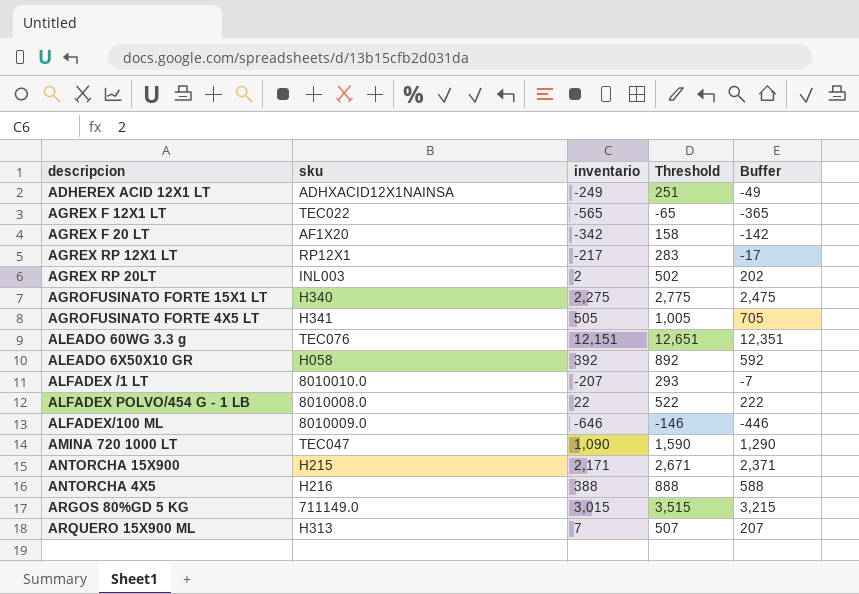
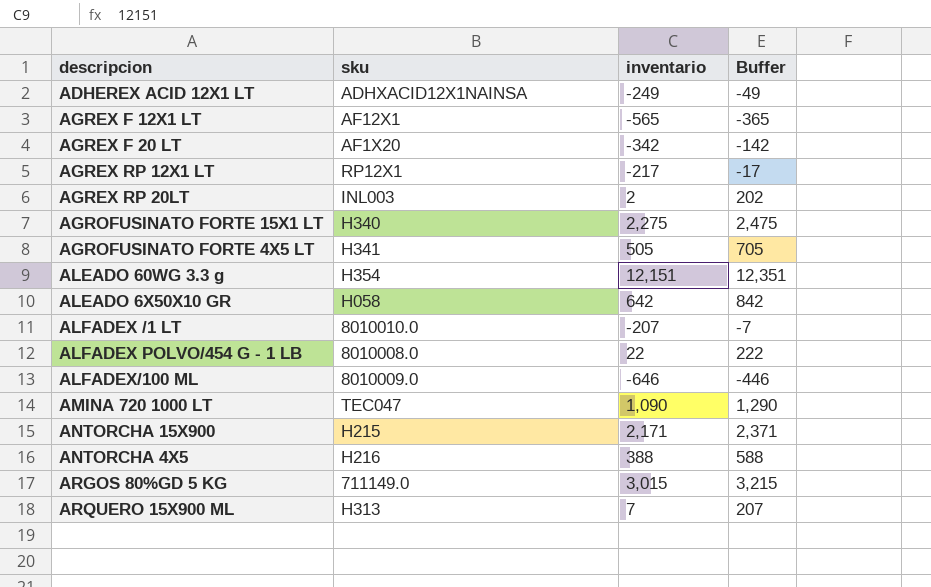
column Threshold | formula: [inventario] + 500 -> none
AGREX F 12X1 LT | sku: TEC022 -> AF12X1
ALEADO 60WG 3.3 g | sku: TEC076 -> H354
ALEADO 6X50X10 GR | inventario: 392 -> 642
ALEADO 6X50X10 GR | Buffer: 592 -> 842

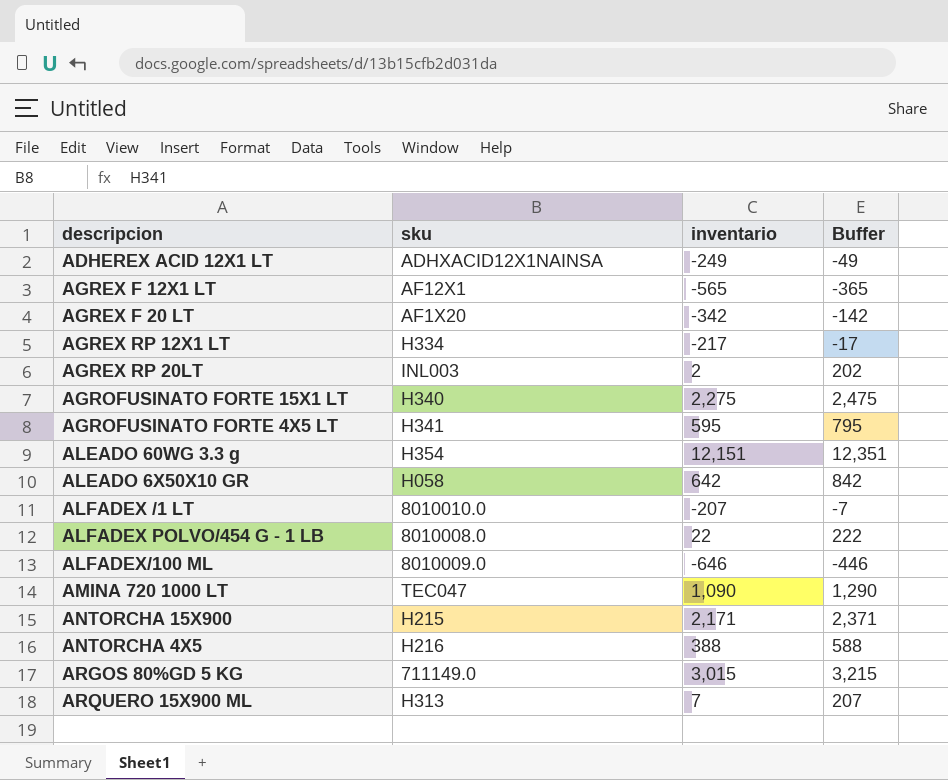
AGREX RP 12X1 LT | sku: RP12X1 -> H334
AGROFUSINATO FORTE 4X5 LT | inventario: 505 -> 595
AGROFUSINATO FORTE 4X5 LT | Buffer: 705 -> 795

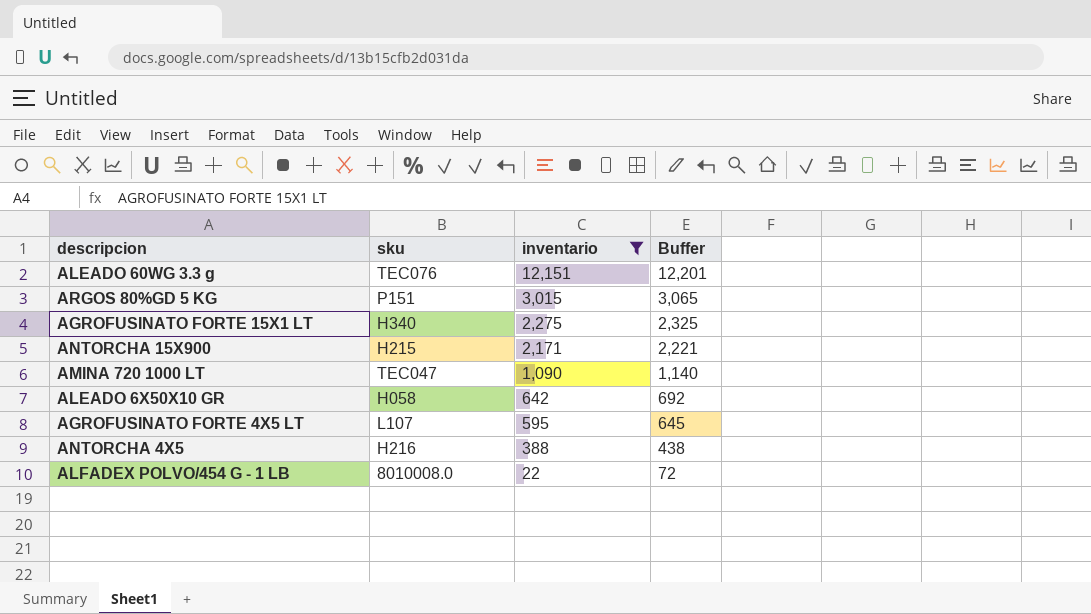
filter: none -> inventario >= 22
row order: none -> inventario descending
column Buffer | formula: [inventario] + 200 -> [inventario] + 50
ALEADO 60WG 3.3 g | sku: H354 -> TEC076
ARGOS 80%GD 5 KG | sku: 711149.0 -> P151
AGROFUSINATO FORTE 4X5 LT | sku: H341 -> L107

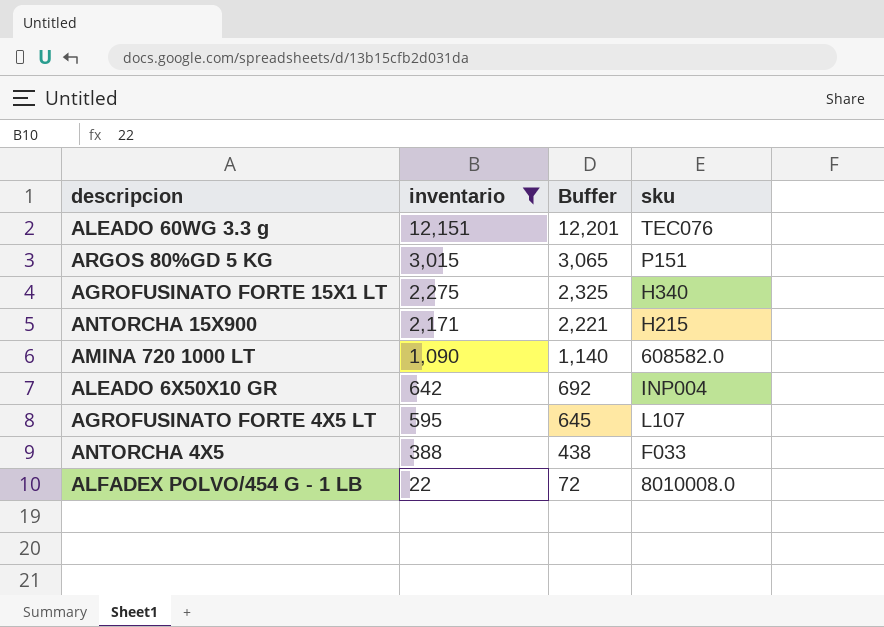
column sku | position: 2 -> 4
AMINA 720 1000 LT | sku: TEC047 -> 608582.0
ALEADO 6X50X10 GR | sku: H058 -> INP004
ANTORCHA 4X5 | sku: H216 -> F033

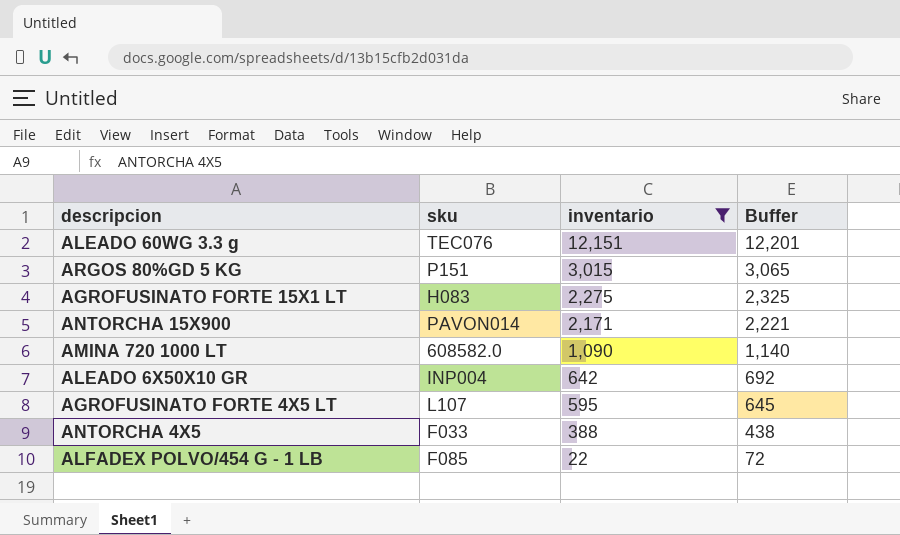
column sku | position: 4 -> 2
AGROFUSINATO FORTE 15X1 LT | sku: H340 -> H083
ANTORCHA 15X900 | sku: H215 -> PAVON014
ALFADEX POLVO/454 G - 1 LB | sku: 8010008.0 -> F085

